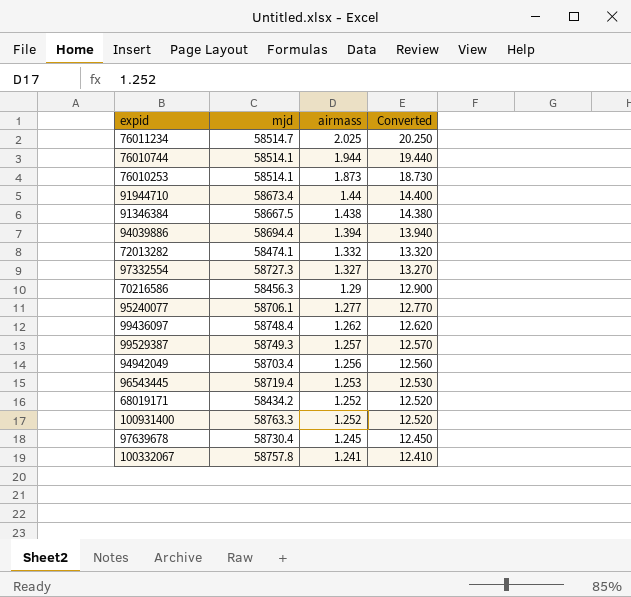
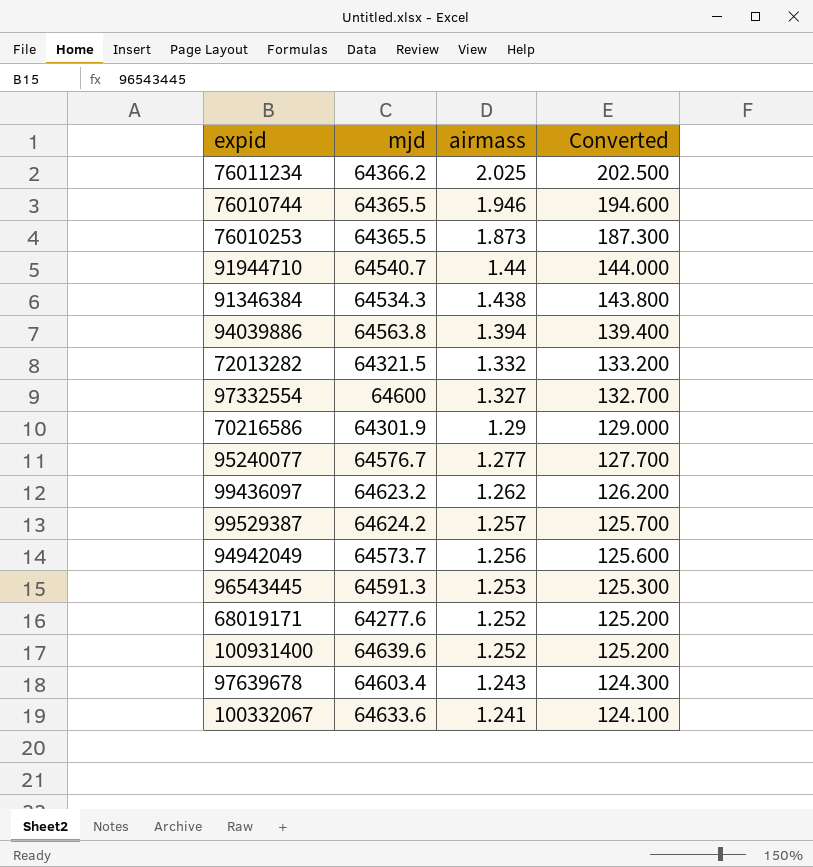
column Converted | formula: [airmass] * 10 -> [airmass] * 100
76011234 | mjd: 58514.7 -> 64366.2
76010744 | mjd: 58514.1 -> 64365.5
76010744 | airmass: 1.944 -> 1.946
76010253 | mjd: 58514.1 -> 64365.5
91944710 | mjd: 58673.4 -> 64540.7
91346384 | mjd: 58667.5 -> 64534.3
94039886 | mjd: 58694.4 -> 64563.8
72013282 | mjd: 58474.1 -> 64321.5
97332554 | mjd: 58727.3 -> 64600
70216586 | mjd: 58456.3 -> 64301.9
95240077 | mjd: 58706.1 -> 64576.7
99436097 | mjd: 58748.4 -> 64623.2
99529387 | mjd: 58749.3 -> 64624.2
94942049 | mjd: 58703.4 -> 64573.7
96543445 | mjd: 58719.4 -> 64591.3
68019171 | mjd: 58434.2 -> 64277.6
100931400 | mjd: 58763.3 -> 64639.6
97639678 | mjd: 58730.4 -> 64603.4
97639678 | airmass: 1.245 -> 1.243
100332067 | mjd: 58757.8 -> 64633.6

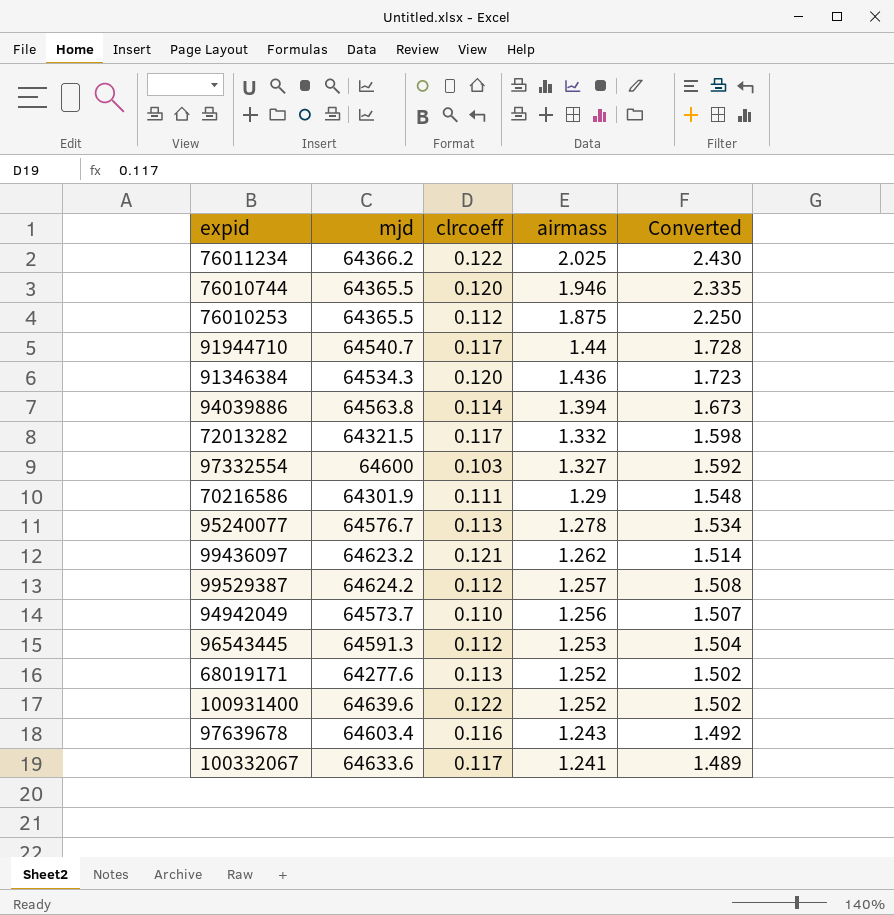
column clrcoeff | position: none -> 3
column Converted | formula: [airmass] * 100 -> [airmass] * 1.2
76010253 | airmass: 1.873 -> 1.875
91346384 | airmass: 1.438 -> 1.436
95240077 | airmass: 1.277 -> 1.278

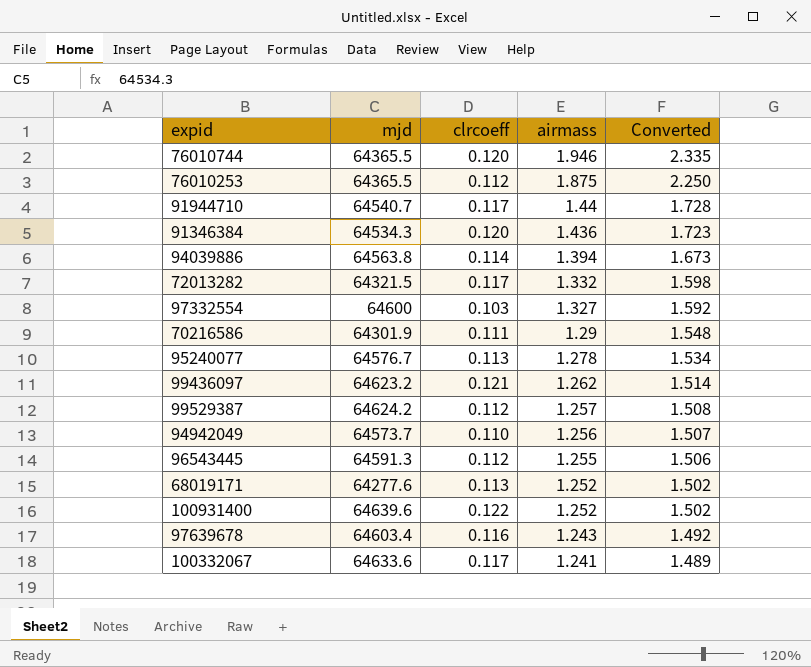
row 76011234: 64366.2 | 0.122 | 2.025 | 2.430 -> none
96543445 | airmass: 1.253 -> 1.255
96543445 | Converted: 1.504 -> 1.506

